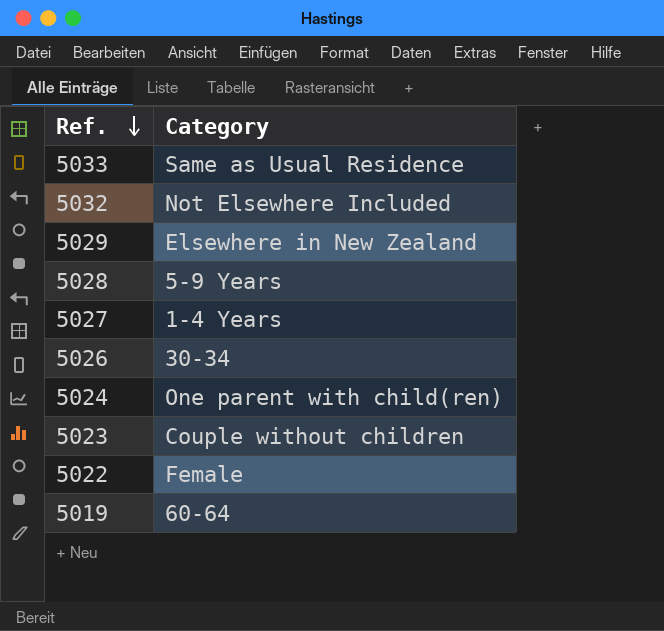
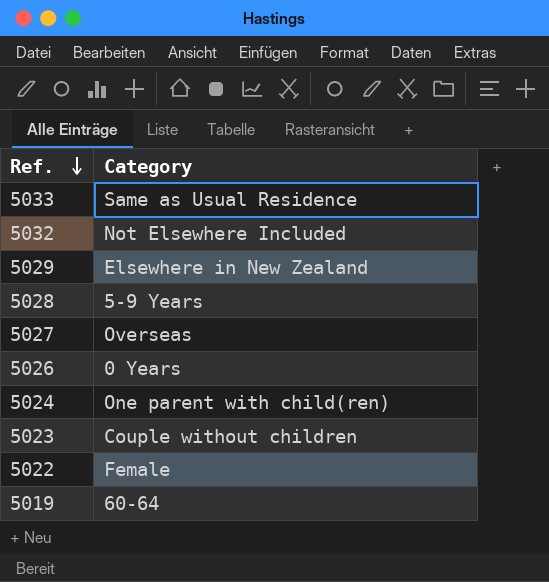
5027 | Category: 1-4 Years -> Overseas
5026 | Category: 30-34 -> 0 Years

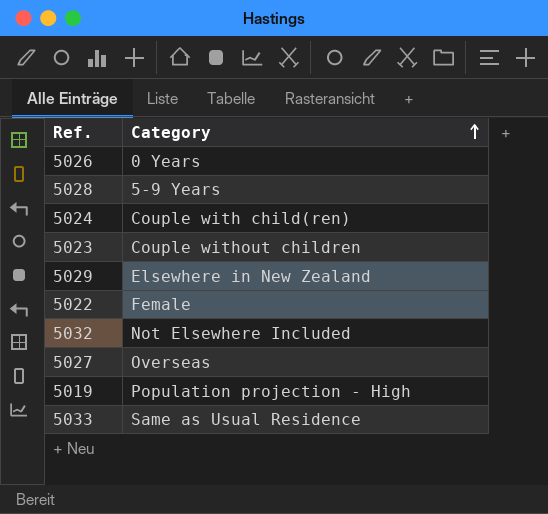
row order: Ref. descending -> Category ascending
5024 | Category: One parent with child(ren) -> Couple with child(ren)
5019 | Category: 60-64 -> Population projection - High

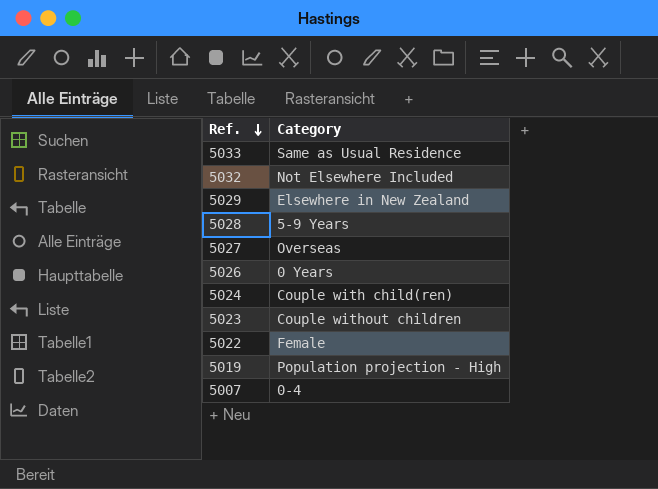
row order: Category ascending -> Ref. descending
row 5007: none -> 0-4

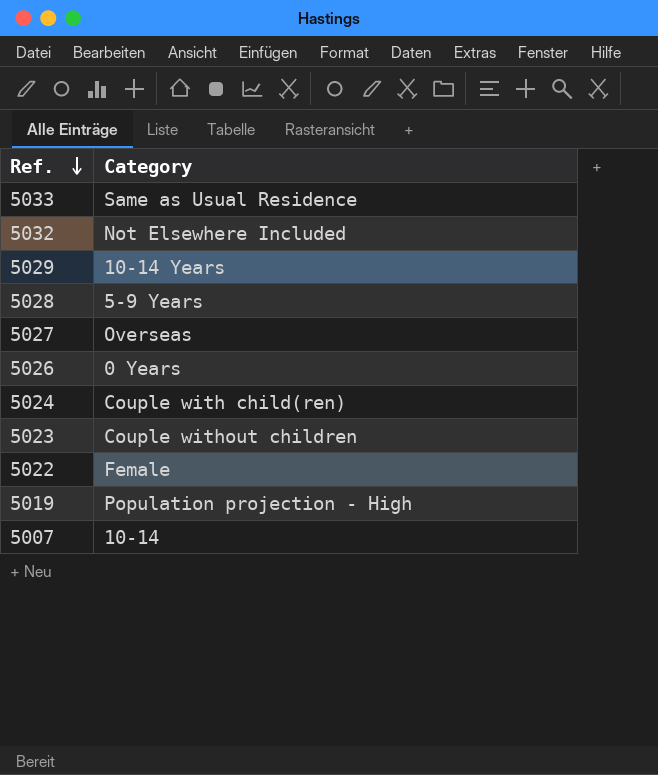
5029 | Category: Elsewhere in New Zealand -> 10-14 Years
5007 | Category: 0-4 -> 10-14

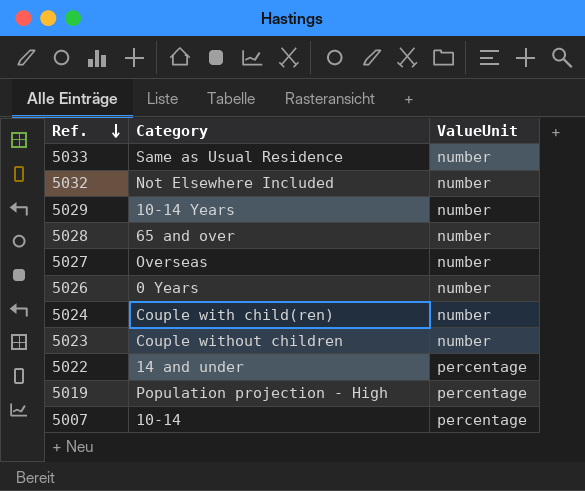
column ValueUnit | position: none -> 3
5028 | Category: 5-9 Years -> 65 and over
5022 | Category: Female -> 14 and under

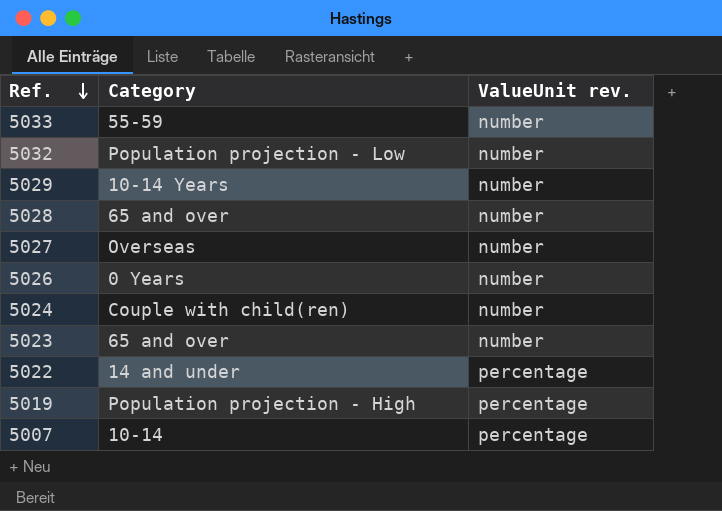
column name: ValueUnit -> ValueUnit rev.
5033 | Category: Same as Usual Residence -> 55-59
5032 | Category: Not Elsewhere Included -> Population projection - Low
5023 | Category: Couple without children -> 65 and over

